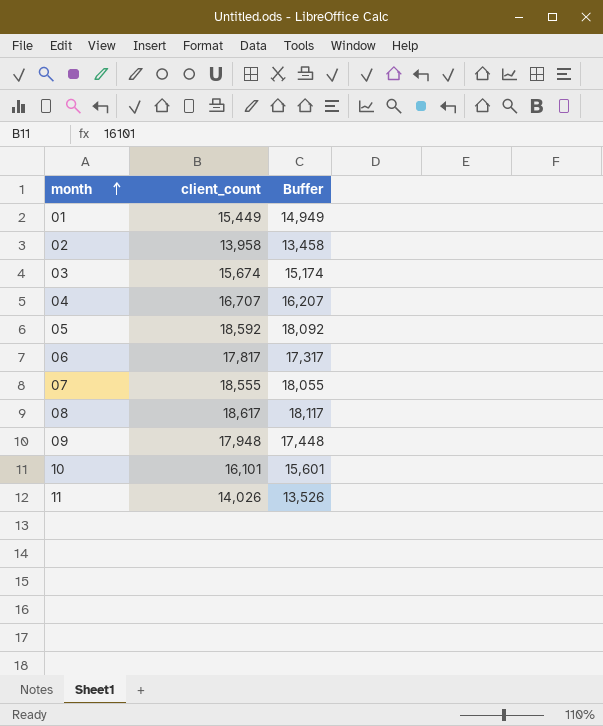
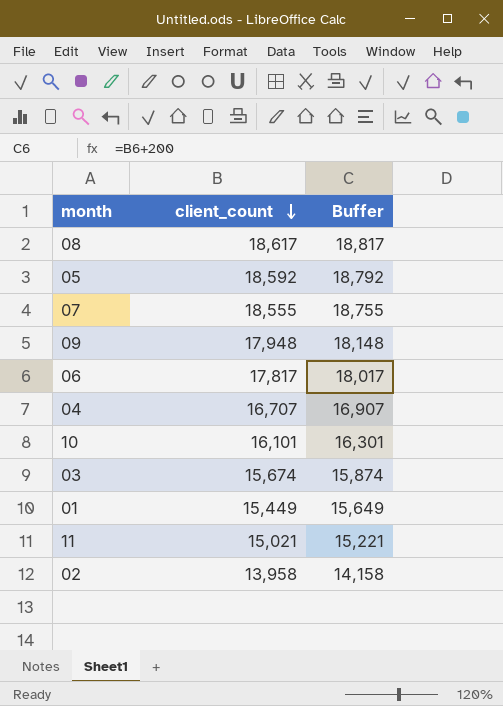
row order: month ascending -> client_count descending
column Buffer | formula: [client_count] - 500 -> [client_count] + 200
11 | client_count: 14,026 -> 15,021

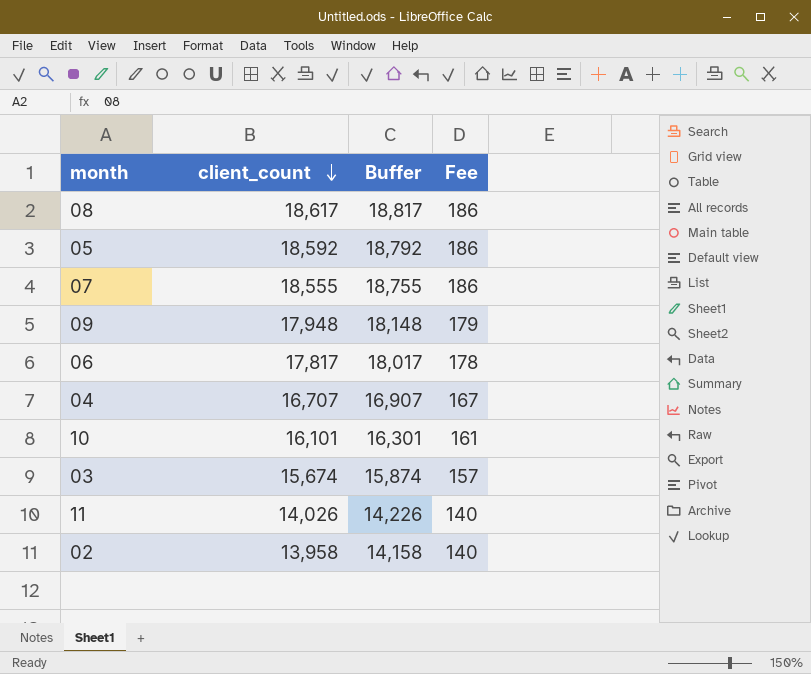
column Fee | formula: none -> [client_count] * 0.01
row 01: 15,449 | 15,649 -> none
11 | client_count: 15,021 -> 14,026
11 | Buffer: 15,221 -> 14,226

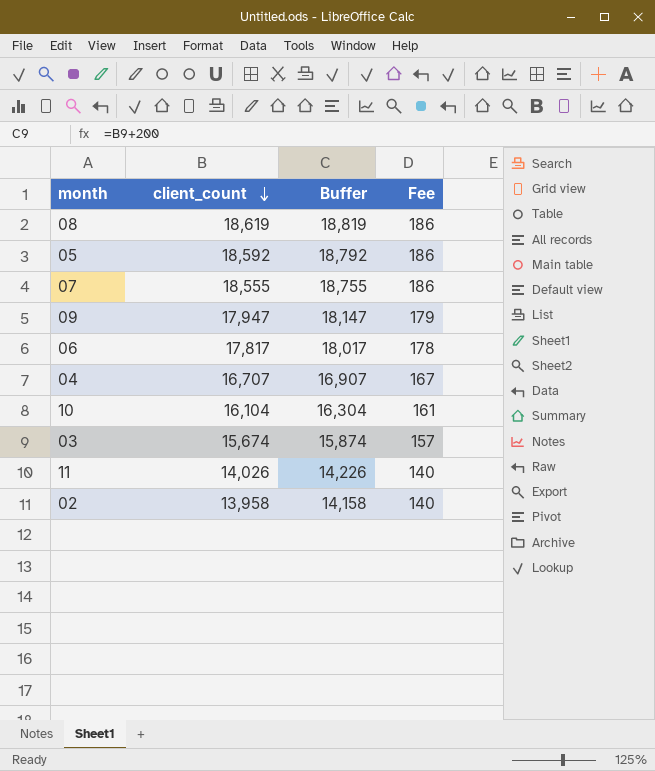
08 | client_count: 18,617 -> 18,619
08 | Buffer: 18,817 -> 18,819
09 | client_count: 17,948 -> 17,947
09 | Buffer: 18,148 -> 18,147
10 | client_count: 16,101 -> 16,104
10 | Buffer: 16,301 -> 16,304

